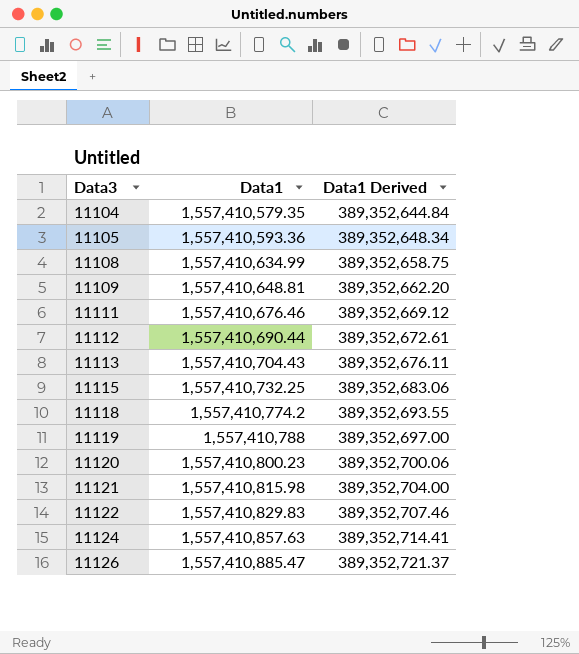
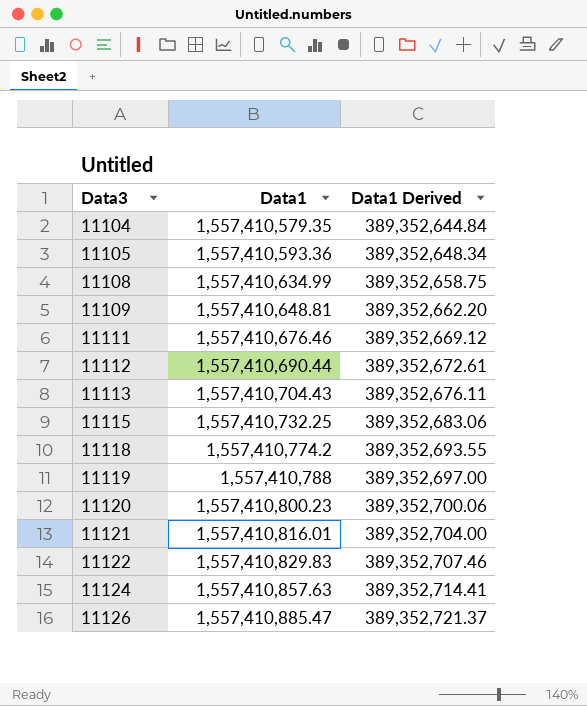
11121 | Data1: 1,557,410,815.98 -> 1,557,410,816.01

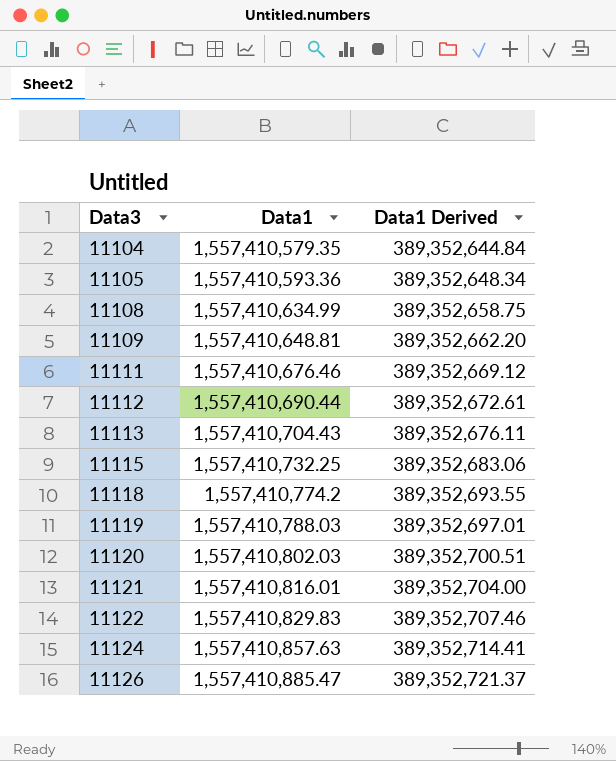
11119 | Data1: 1,557,410,788 -> 1,557,410,788.03
11119 | Data1 Derived: 389,352,697.00 -> 389,352,697.01
11120 | Data1: 1,557,410,800.23 -> 1,557,410,802.03
11120 | Data1 Derived: 389,352,700.06 -> 389,352,700.51

